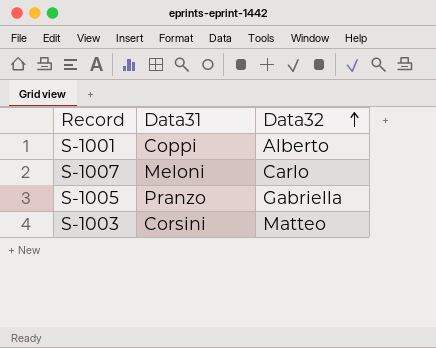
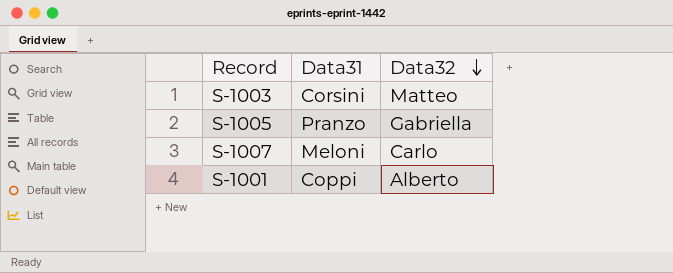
row order: Data32 ascending -> Data32 descending

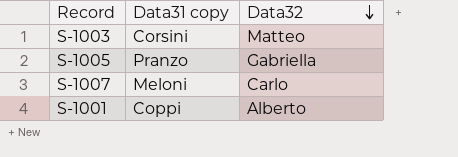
column name: Data31 -> Data31 copy

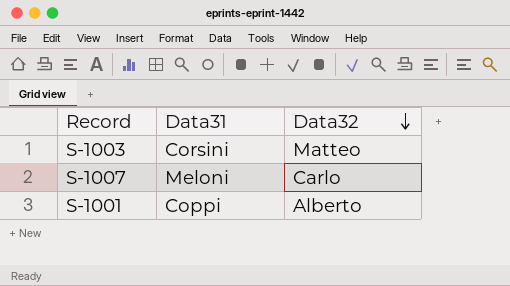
column name: Data31 copy -> Data31
row S-1005: Pranzo | Gabriella -> none

